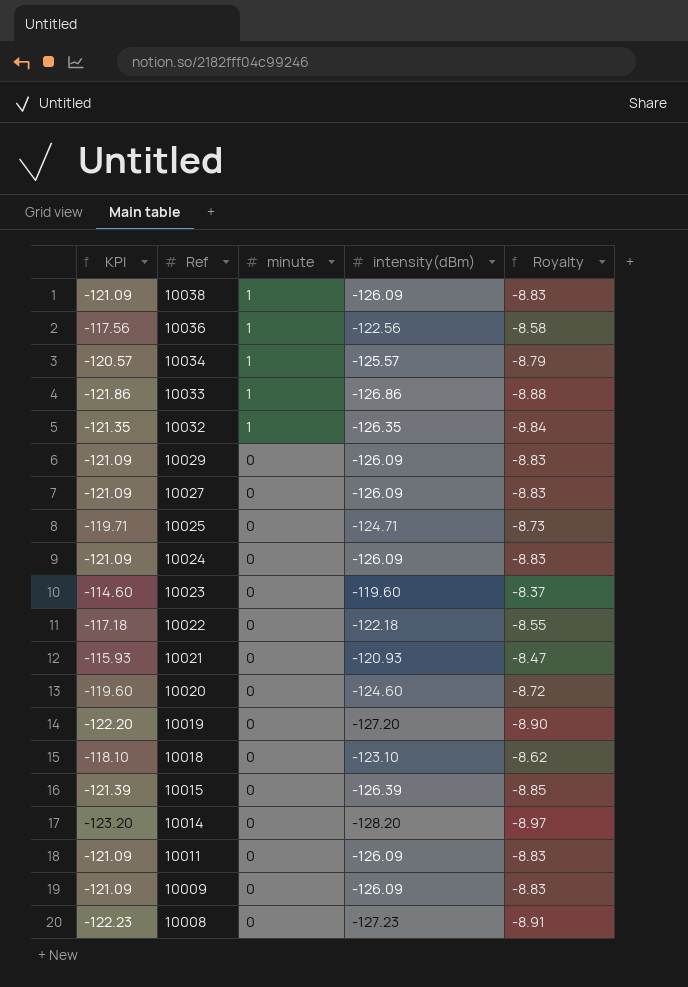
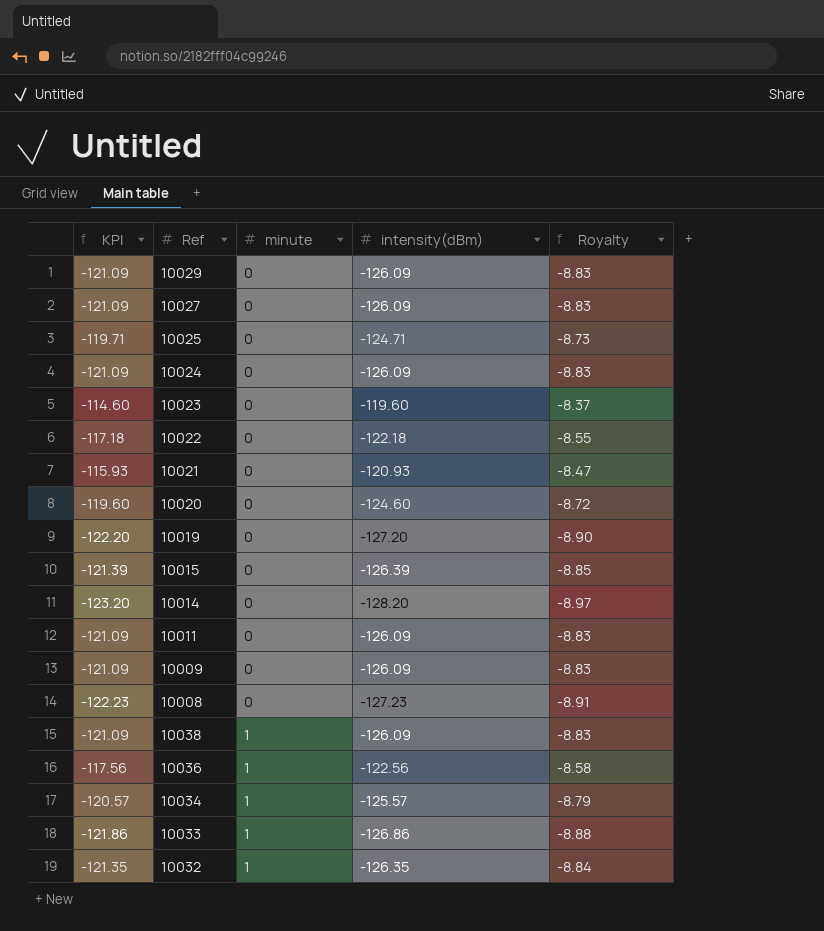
row order: Ref descending -> minute ascending
row 10018: -118.10 | 0 | -123.10 | -8.62 -> none

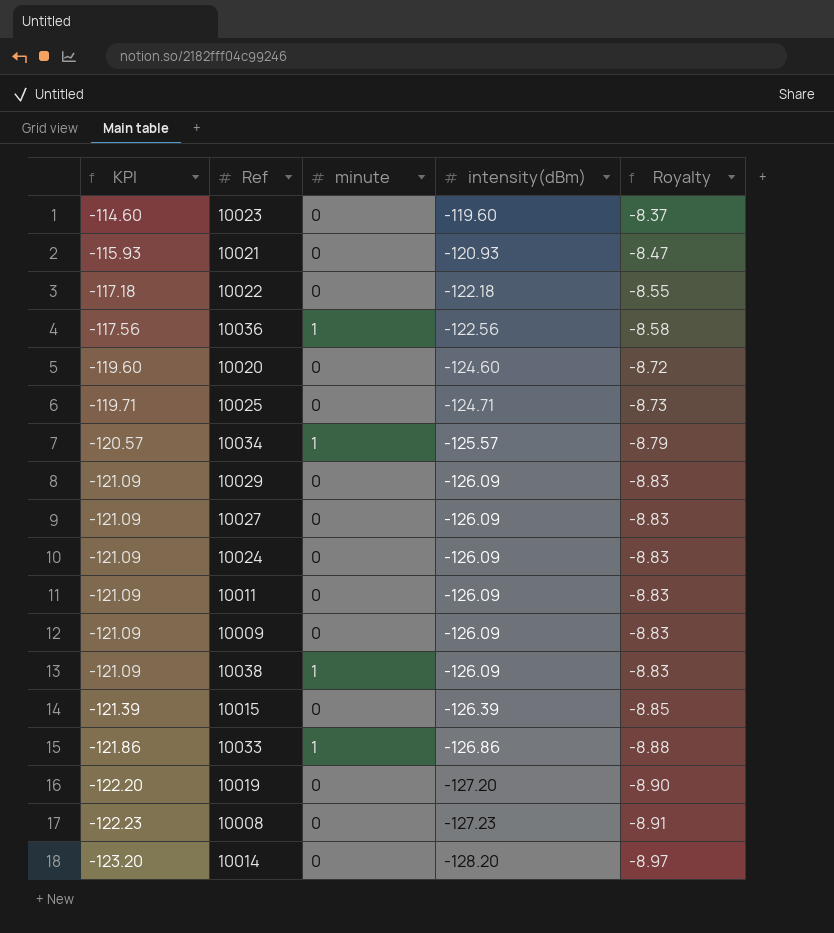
row order: minute ascending -> KPI descending
row 10032: -121.35 | 1 | -126.35 | -8.84 -> none

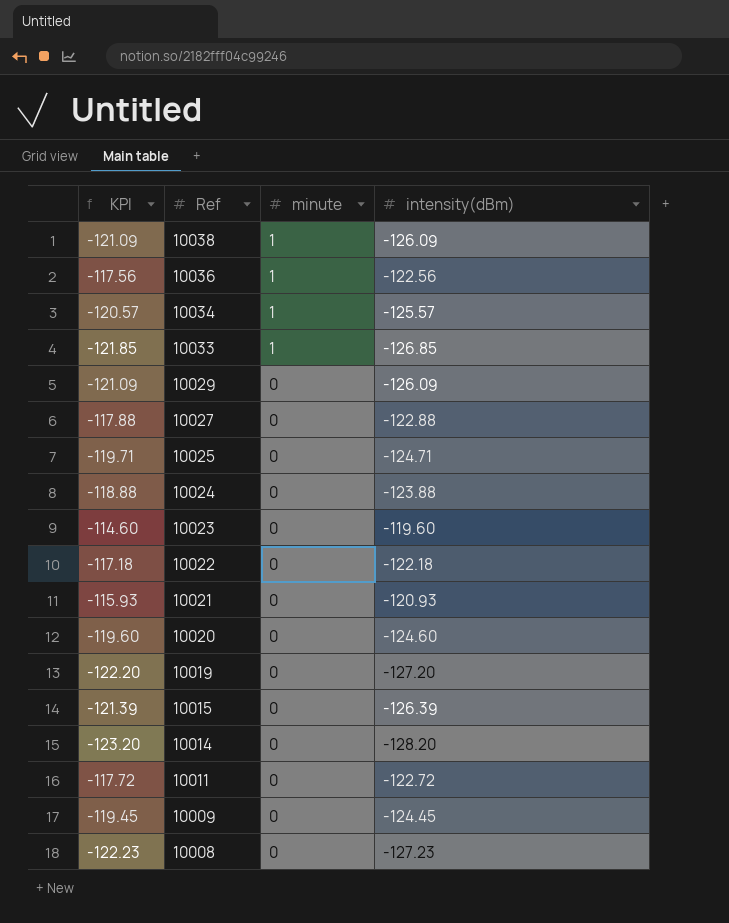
row order: KPI descending -> Ref descending
column Royalty | formula: [intensity(dBm)] * 0.07 -> none
10033 | KPI: -121.86 -> -121.85
10033 | intensity(dBm): -126.86 -> -126.85
10027 | KPI: -121.09 -> -117.88
10027 | intensity(dBm): -126.09 -> -122.88
10024 | KPI: -121.09 -> -118.88
10024 | intensity(dBm): -126.09 -> -123.88
10011 | KPI: -121.09 -> -117.72
10011 | intensity(dBm): -126.09 -> -122.72
10009 | KPI: -121.09 -> -119.45
10009 | intensity(dBm): -126.09 -> -124.45

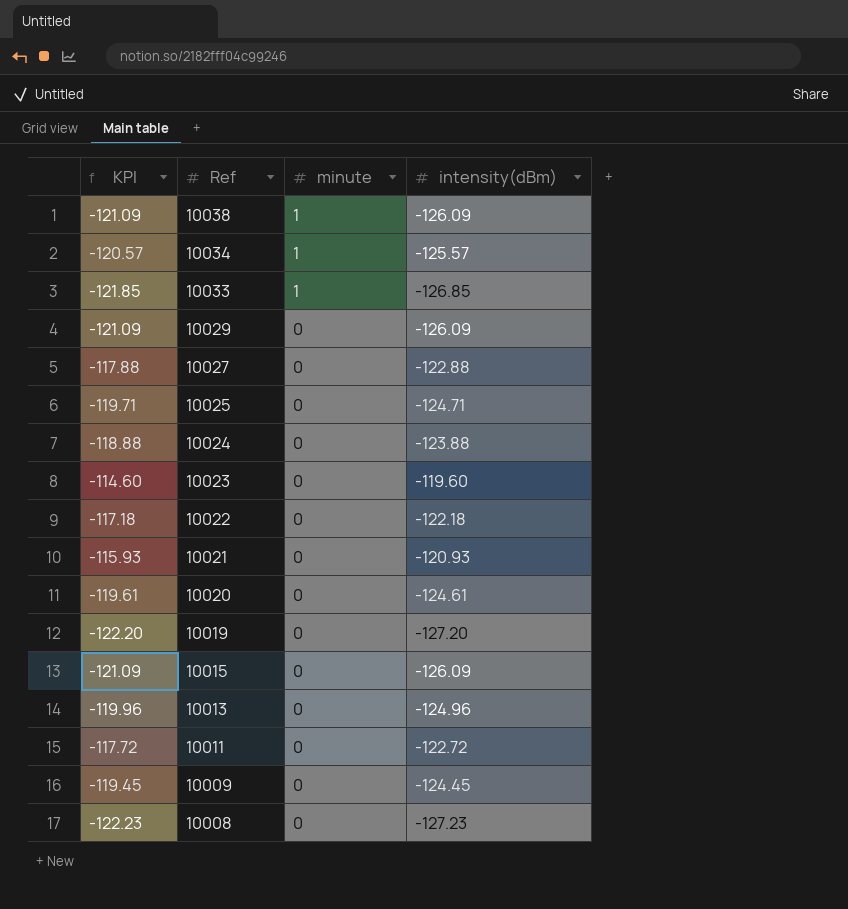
row 10036: -117.56 | 1 | -122.56 -> none
row 10014: -123.20 | 0 | -128.20 -> none
10020 | KPI: -119.60 -> -119.61
10020 | intensity(dBm): -124.60 -> -124.61
10015 | KPI: -121.39 -> -121.09
10015 | intensity(dBm): -126.39 -> -126.09
row 10013: none -> -119.96 | 0 | -124.96

